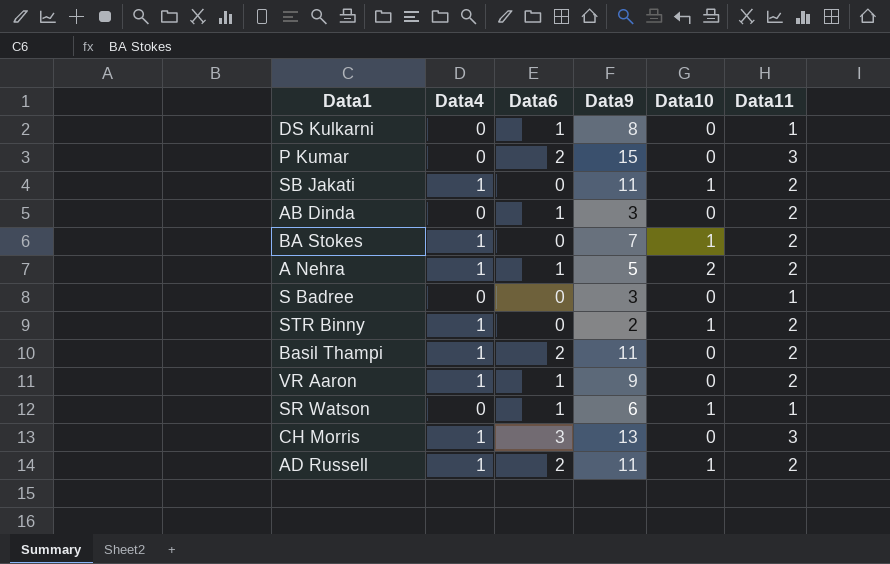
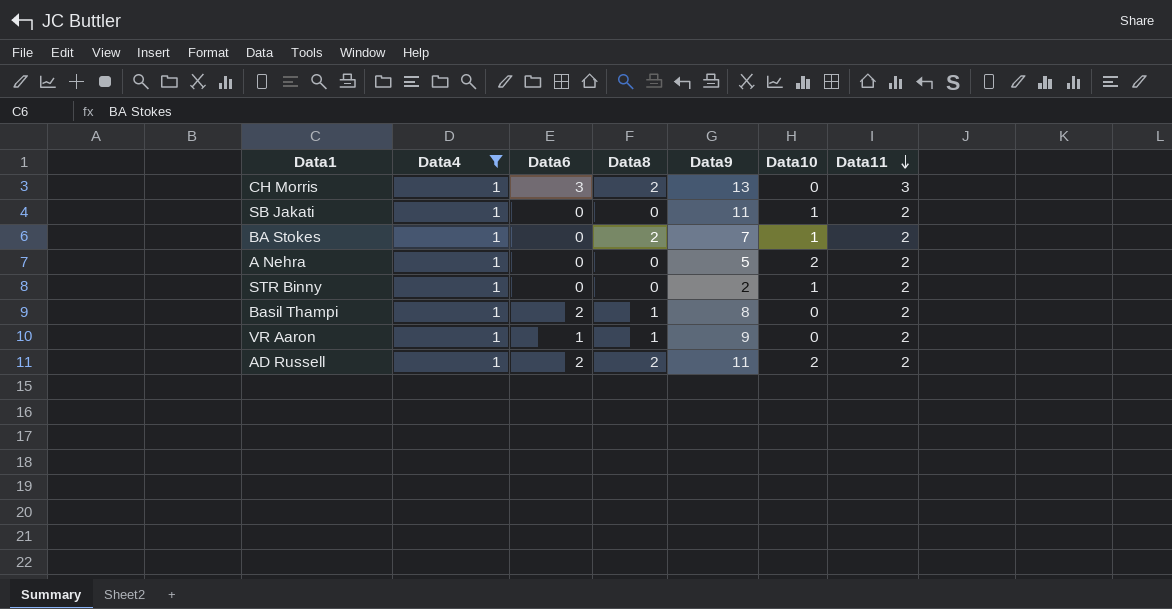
filter: none -> Data4 = 1
row order: none -> Data11 descending
column Data8 | position: none -> 4
A Nehra | Data6: 1 -> 0
Basil Thampi | Data9: 11 -> 8
AD Russell | Data10: 1 -> 2

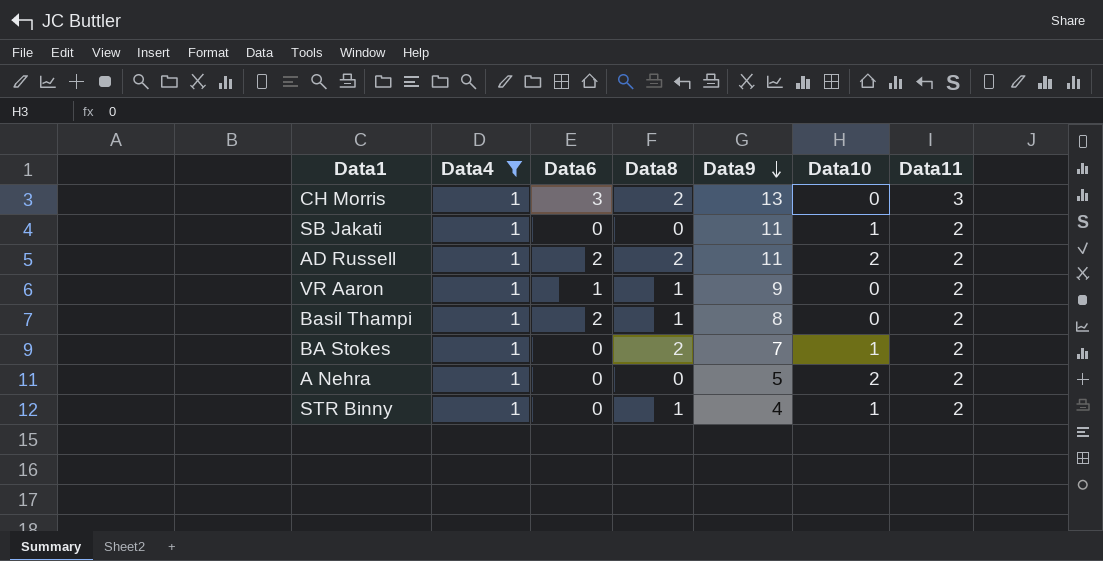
row order: Data11 descending -> Data9 descending
STR Binny | Data8: 0 -> 1
STR Binny | Data9: 2 -> 4

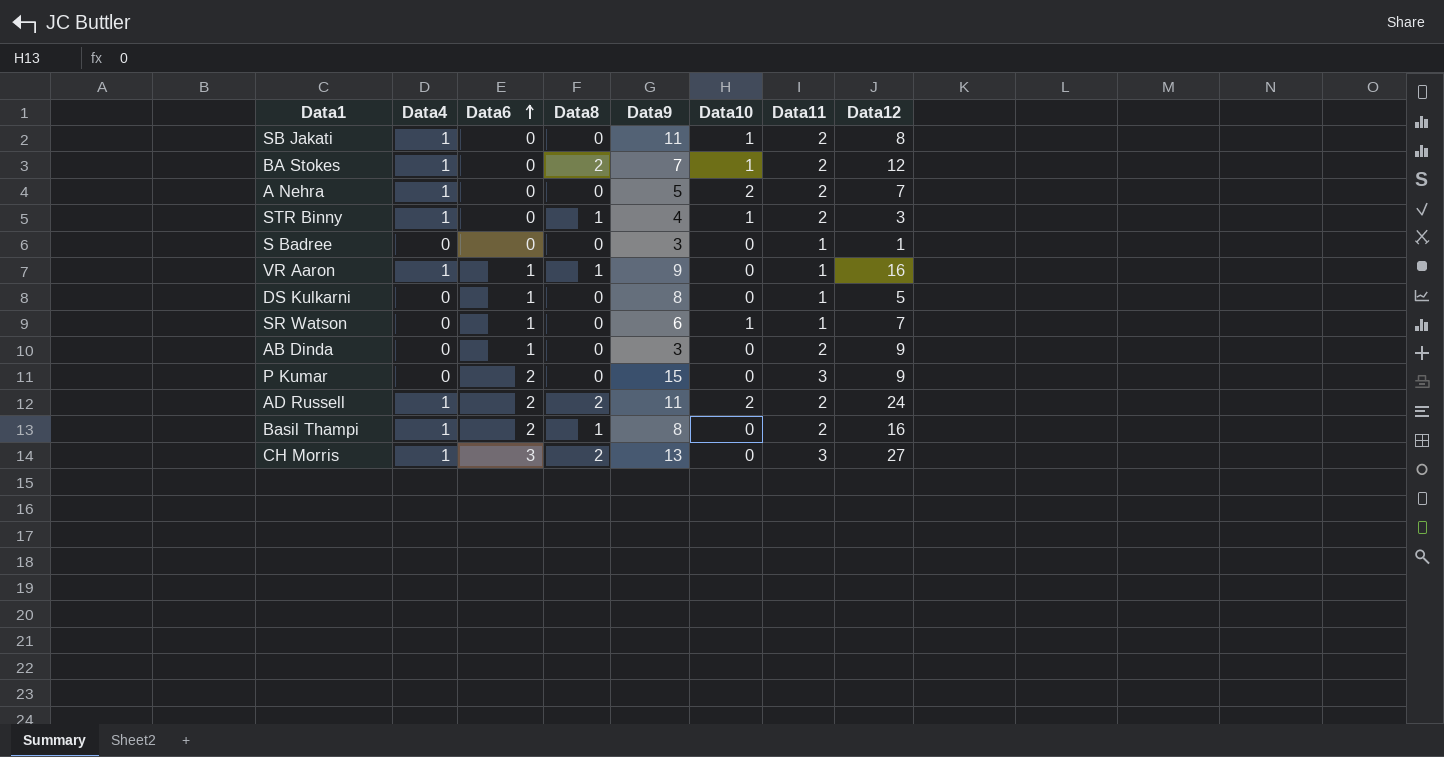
filter: Data4 = 1 -> none
row order: Data9 descending -> Data6 ascending
column Data12 | position: none -> 8
VR Aaron | Data11: 2 -> 1

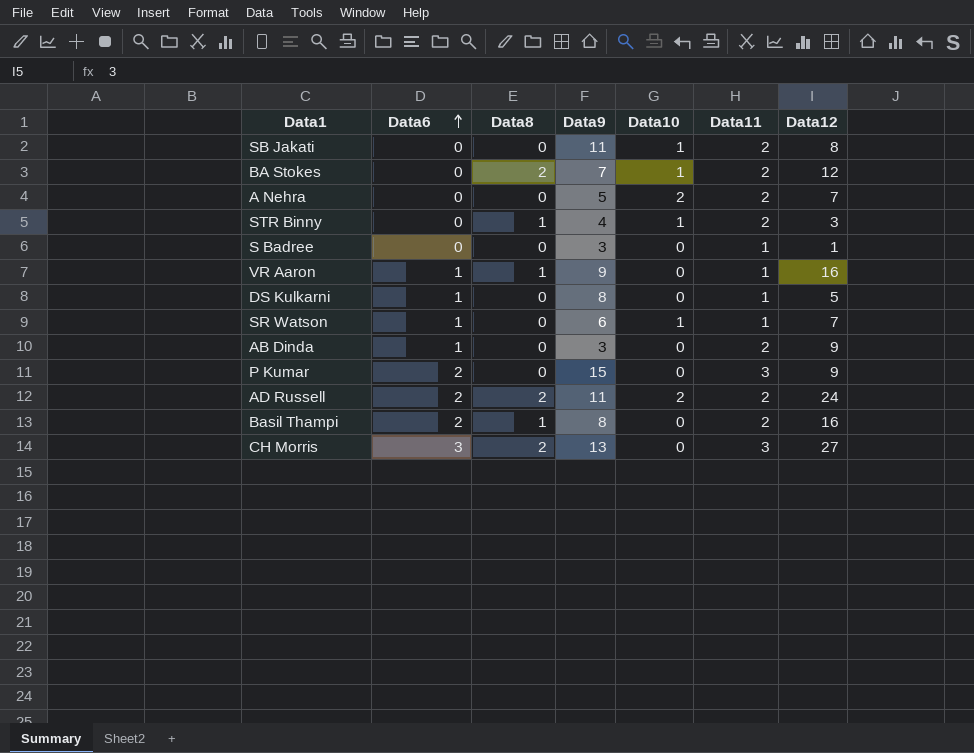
column Data4 | position: 2 -> none

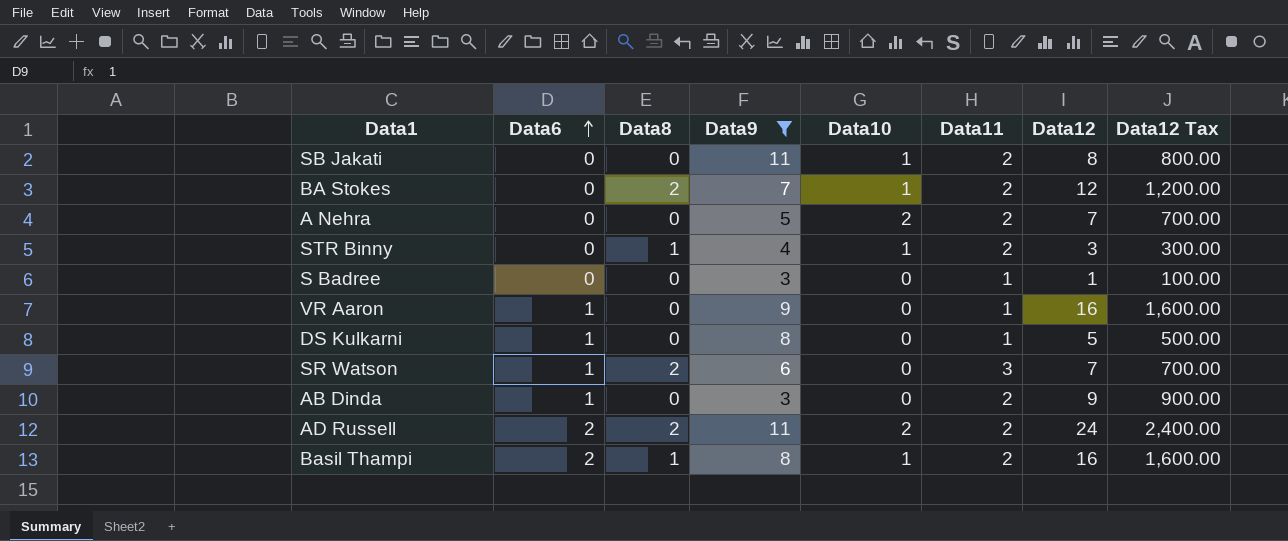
filter: none -> Data9 <= 11
column Data12 Tax | formula: none -> [Data12] * 100
VR Aaron | Data8: 1 -> 0
SR Watson | Data8: 0 -> 2
SR Watson | Data10: 1 -> 0
SR Watson | Data11: 1 -> 3
Basil Thampi | Data10: 0 -> 1

